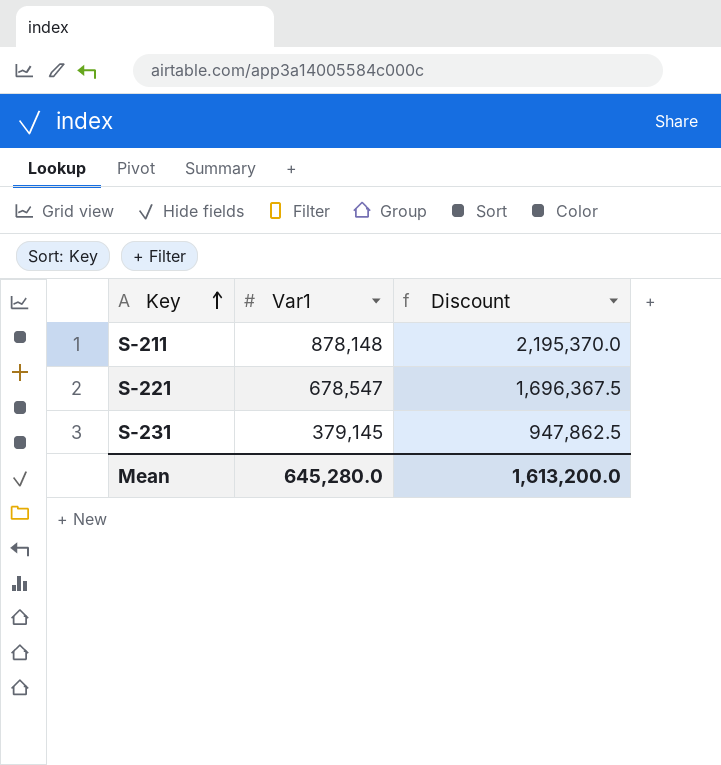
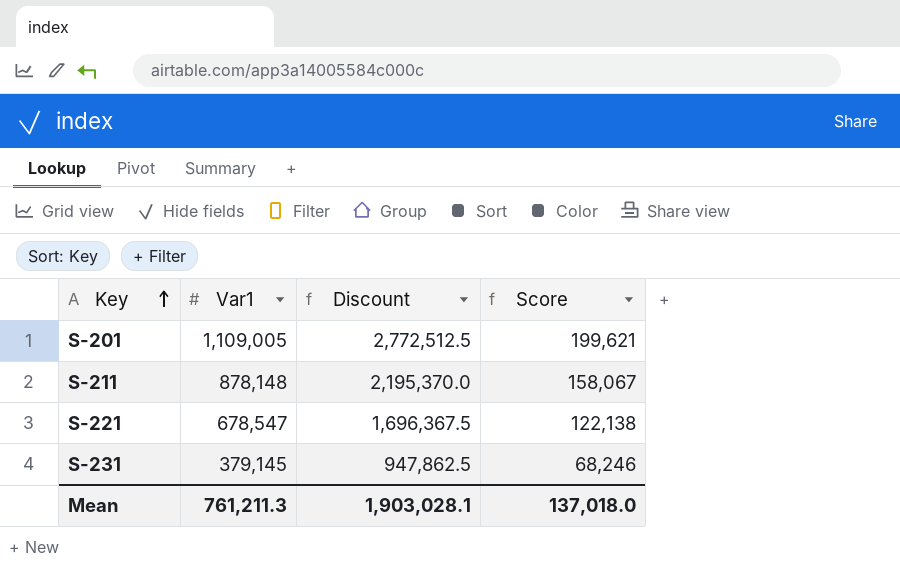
column Score | formula: none -> [Var1] * 0.18
row S-201: none -> 1,109,005 | 2,772,512.5 | 199,621
Mean | Var1: 645,280.0 -> 761,211.3
Mean | Discount: 1,613,200.0 -> 1,903,028.1

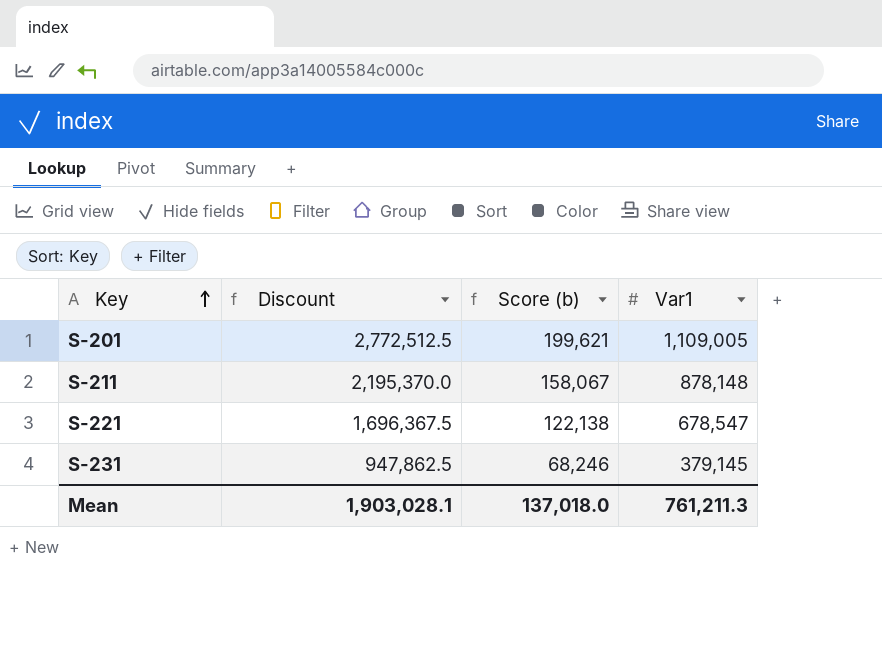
column name: Score -> Score (b)
column Var1 | position: 2 -> 4

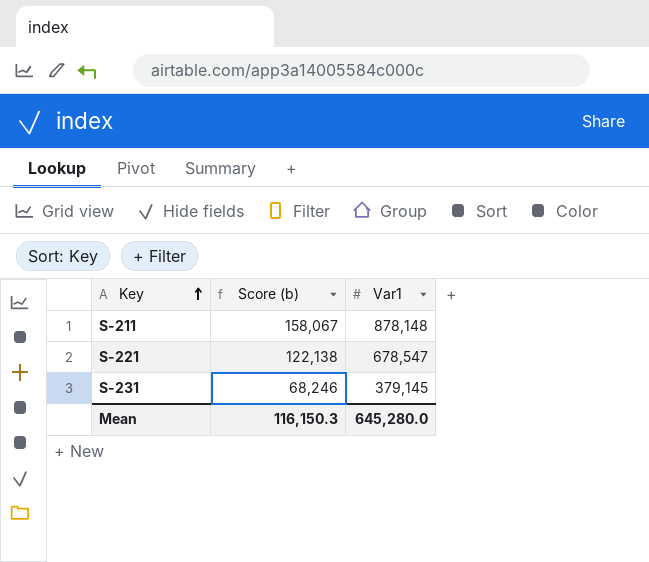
column Discount | formula: [Var1] * 2.5 -> none
row S-201: 2,772,512.5 | 199,621 | 1,109,005 -> none
Mean | Score (b): 137,018.0 -> 116,150.3
Mean | Var1: 761,211.3 -> 645,280.0

